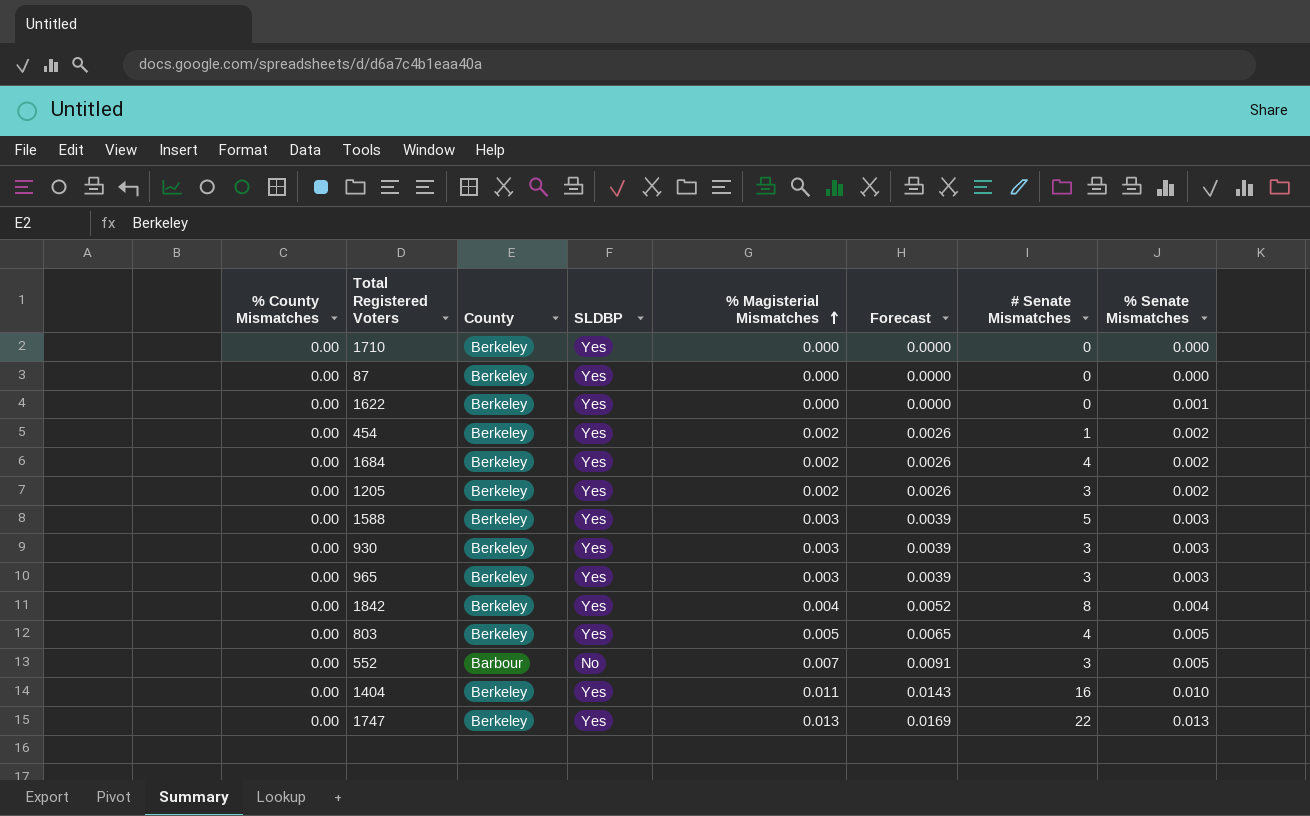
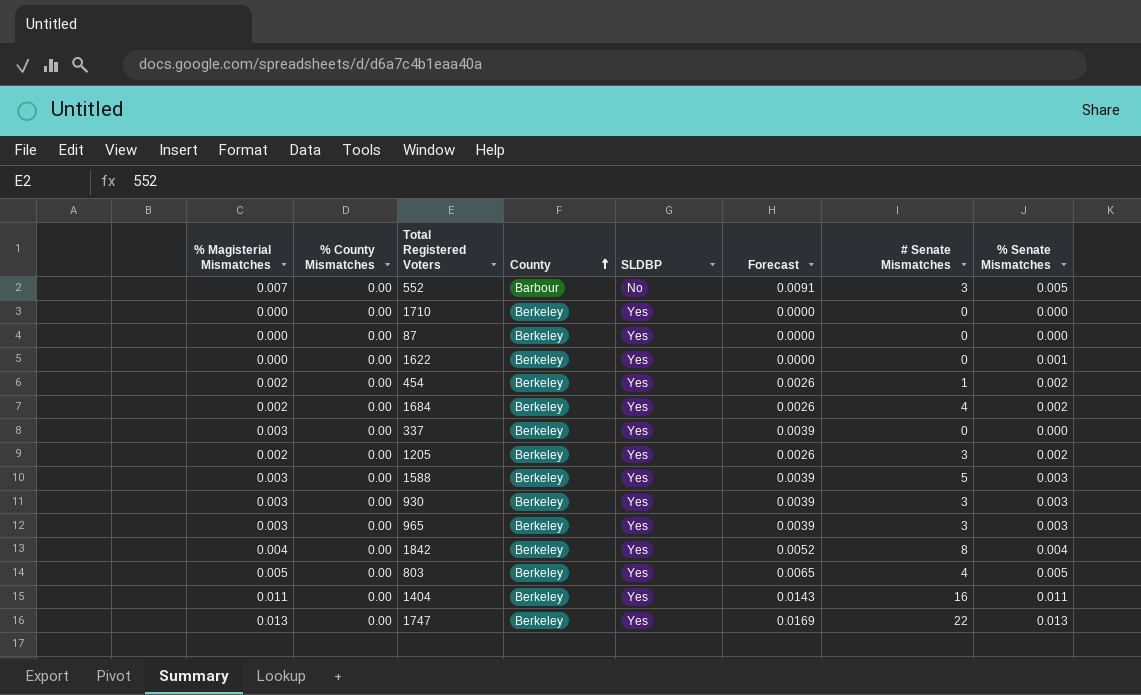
row order: % Magisterial Mismatches ascending -> County ascending
column % Magisterial Mismatches | position: 5 -> 1
row 337: none -> 0.003 | 0.00 | Berkeley | Yes | 0.0039 | 0 | 0.000
1404 | % Senate Mismatches: 0.010 -> 0.011

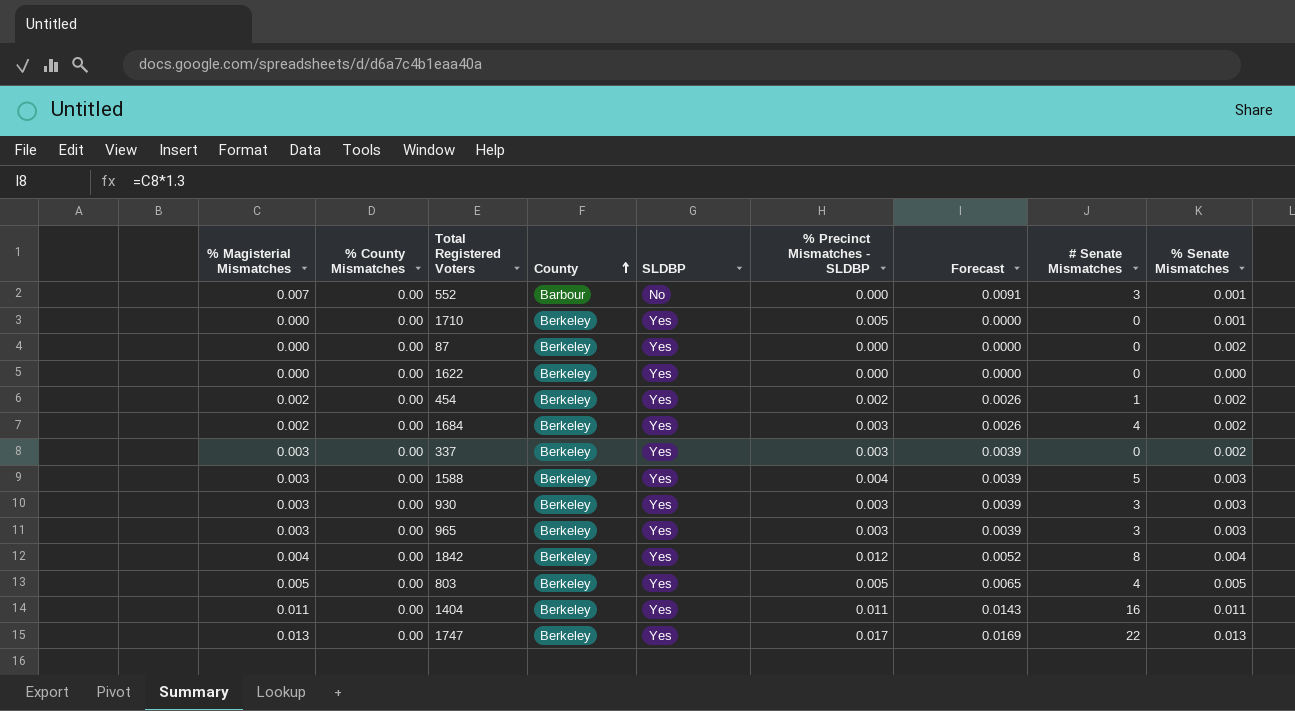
column % Precinct Mismatches - SLDBP | position: none -> 6
row 1205: 0.002 | 0.00 | Berkeley | Yes | 0.0026 | 3 | 0.002 -> none
552 | % Senate Mismatches: 0.005 -> 0.001
1710 | % Senate Mismatches: 0.000 -> 0.001
87 | % Senate Mismatches: 0.000 -> 0.002
1622 | % Senate Mismatches: 0.001 -> 0.000
337 | % Senate Mismatches: 0.000 -> 0.002

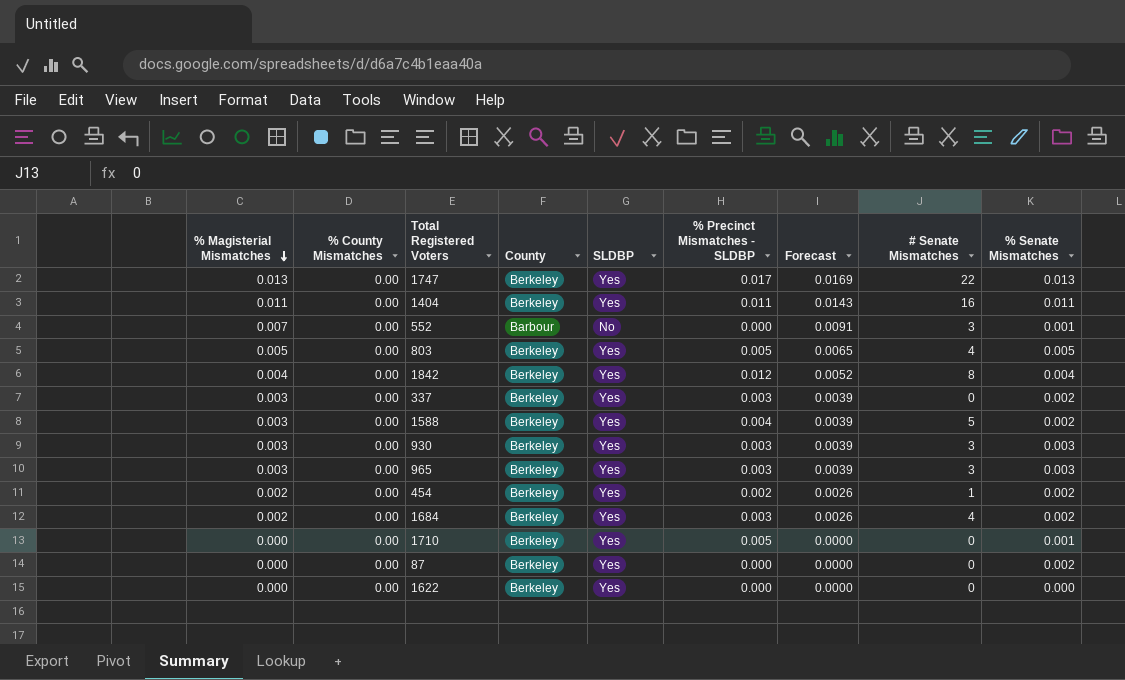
row order: County ascending -> % Magisterial Mismatches descending
1588 | % Senate Mismatches: 0.003 -> 0.002

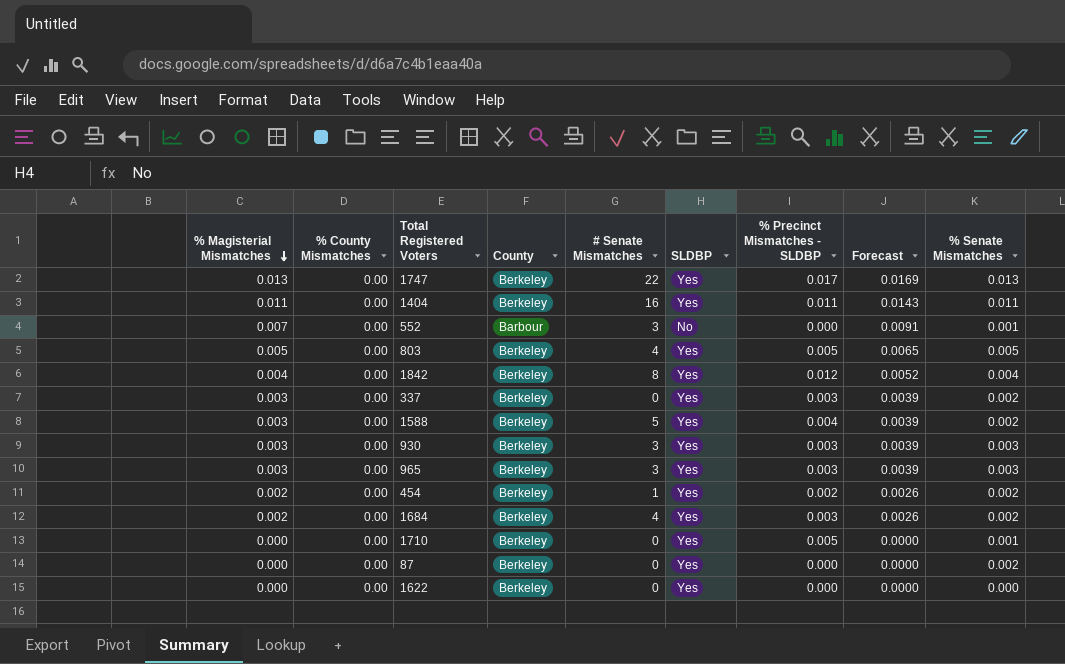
column # Senate Mismatches | position: 8 -> 5

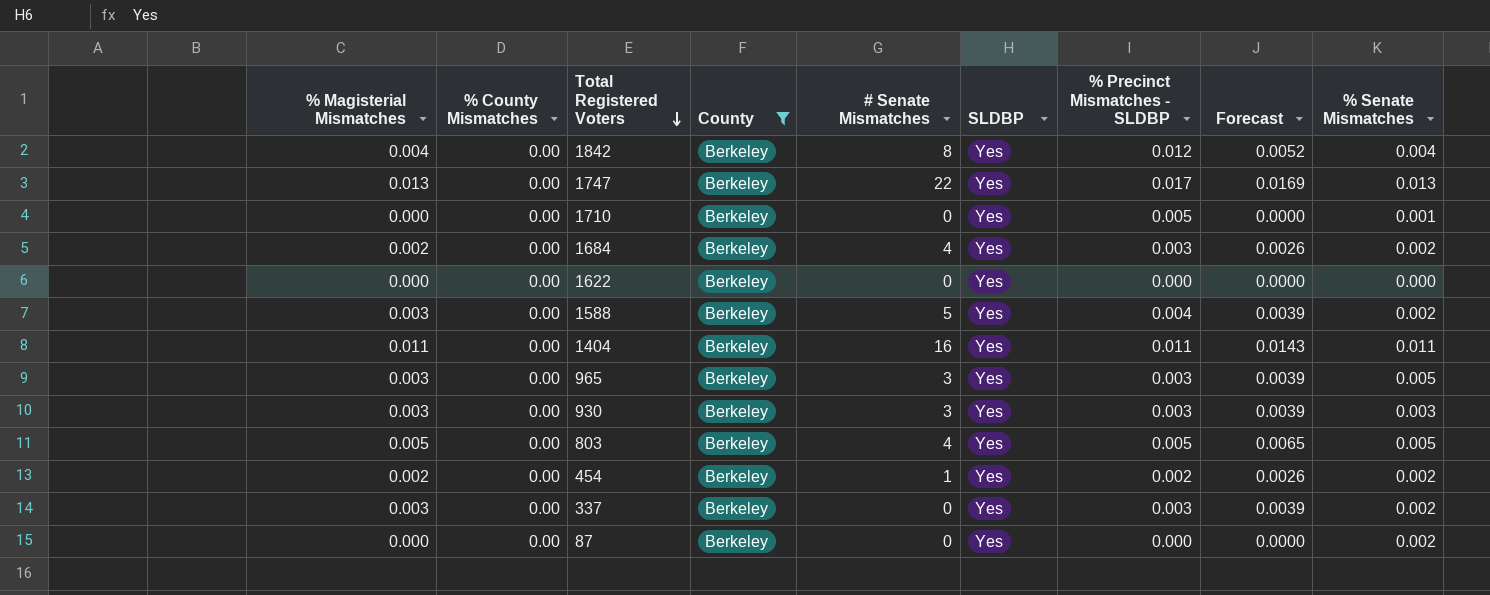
filter: none -> County = Berkeley
row order: % Magisterial Mismatches descending -> Total Registered Voters descending
965 | % Senate Mismatches: 0.003 -> 0.005

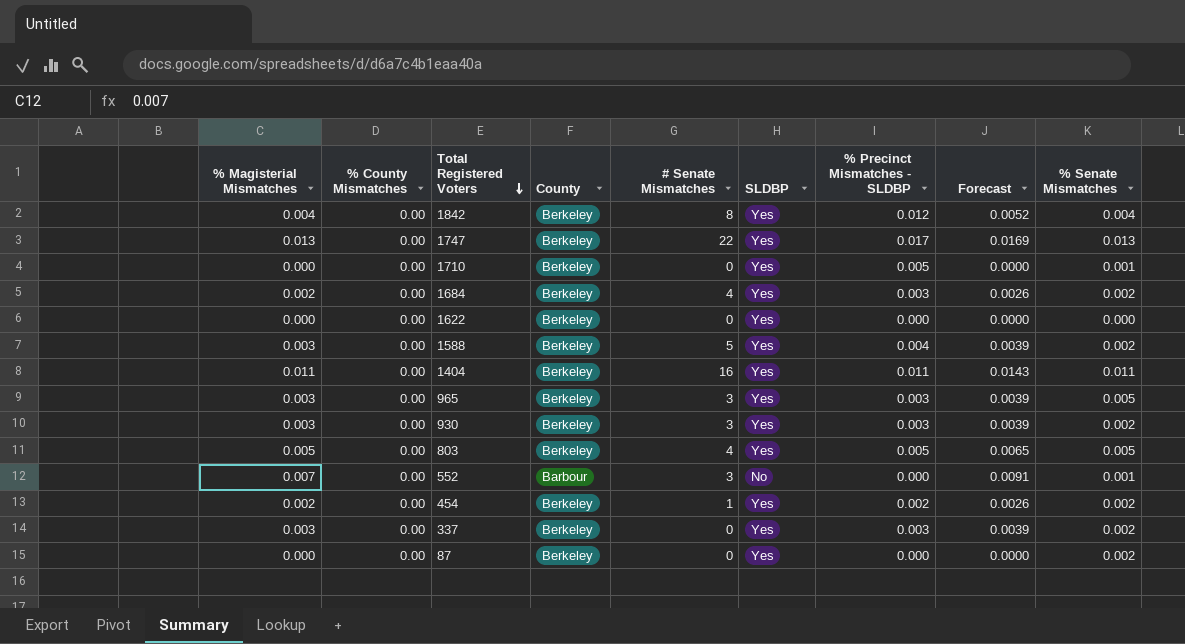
filter: County = Berkeley -> none
930 | % Senate Mismatches: 0.003 -> 0.002

